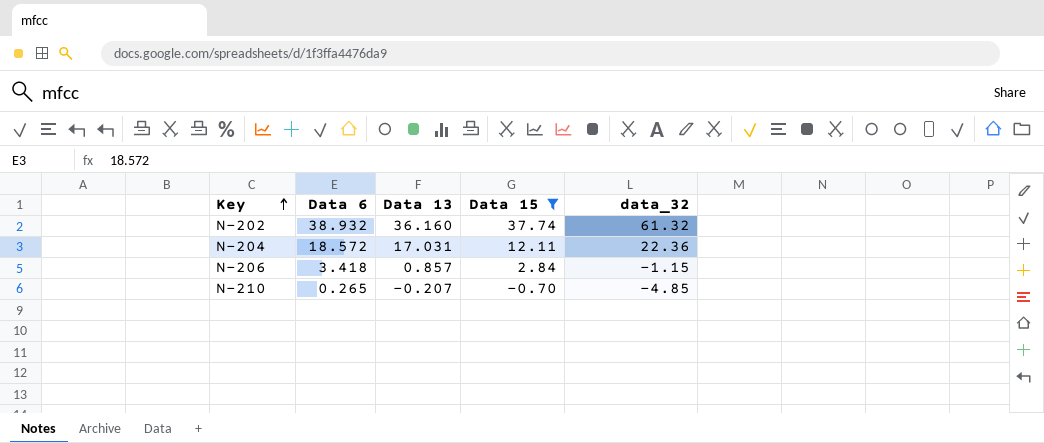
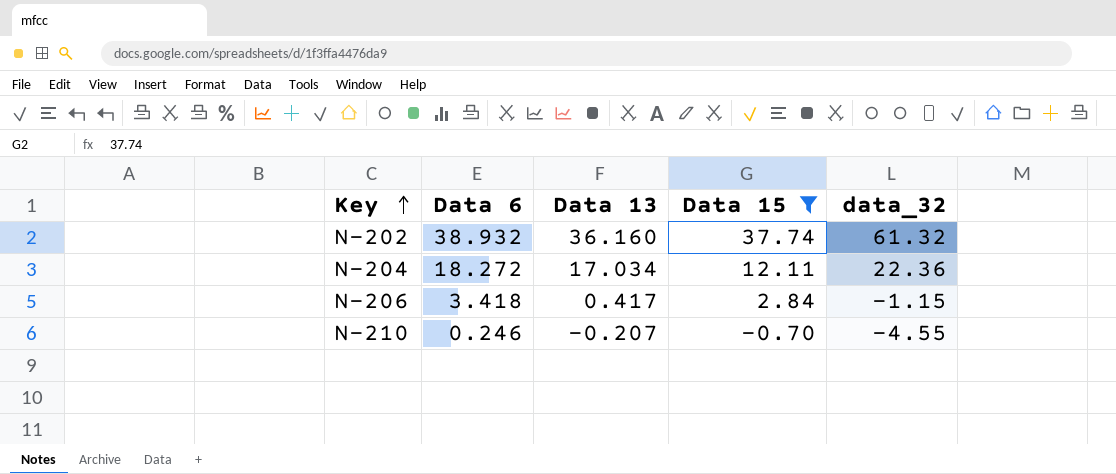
N-204 | Data 6: 18.572 -> 18.272
N-204 | Data 13: 17.031 -> 17.034
N-206 | Data 13: 0.857 -> 0.417
N-210 | Data 6: 0.265 -> 0.246
N-210 | data_32: -4.85 -> -4.55

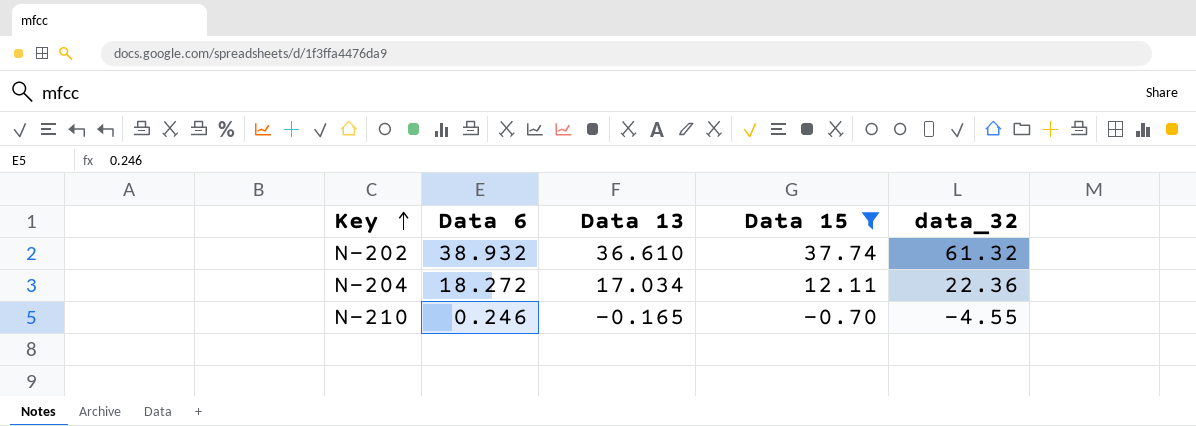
row N-206: 3.418 | 0.417 | 2.84 | -1.15 -> none
N-202 | Data 13: 36.160 -> 36.610
N-210 | Data 13: -0.207 -> -0.165

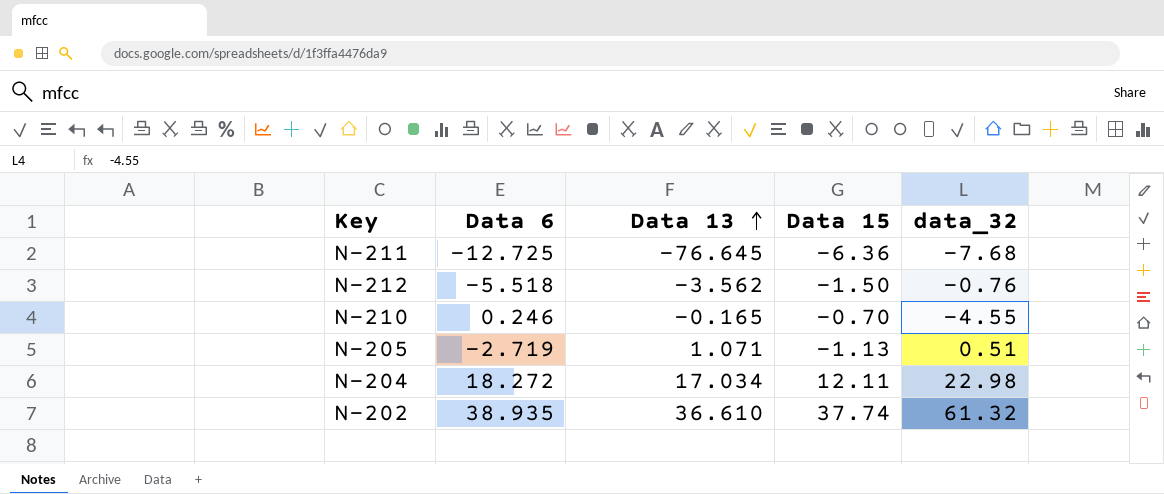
filter: Data 15 >= -0.70 -> none
row order: Key ascending -> Data 13 ascending
N-204 | data_32: 22.36 -> 22.98
N-202 | Data 6: 38.932 -> 38.935

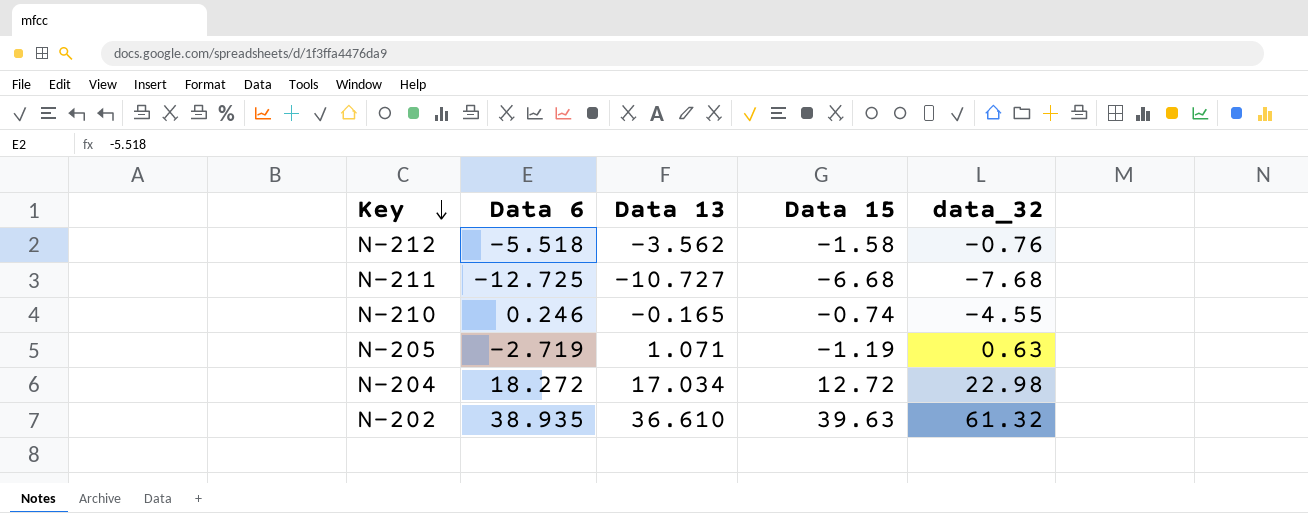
row order: Data 13 ascending -> Key descending
N-212 | Data 15: -1.50 -> -1.58
N-211 | Data 13: -76.645 -> -10.727
N-211 | Data 15: -6.36 -> -6.68
N-210 | Data 15: -0.70 -> -0.74
N-205 | Data 15: -1.13 -> -1.19
N-205 | data_32: 0.51 -> 0.63
N-204 | Data 15: 12.11 -> 12.72
N-202 | Data 15: 37.74 -> 39.63

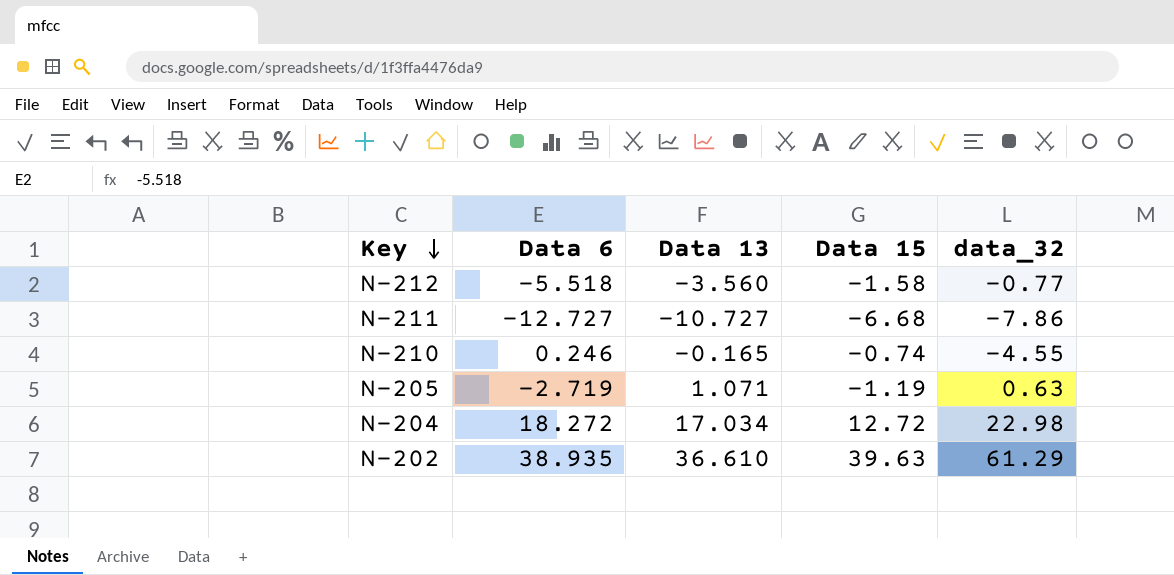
N-212 | Data 13: -3.562 -> -3.560
N-212 | data_32: -0.76 -> -0.77
N-211 | Data 6: -12.725 -> -12.727
N-211 | data_32: -7.68 -> -7.86
N-202 | data_32: 61.32 -> 61.29

